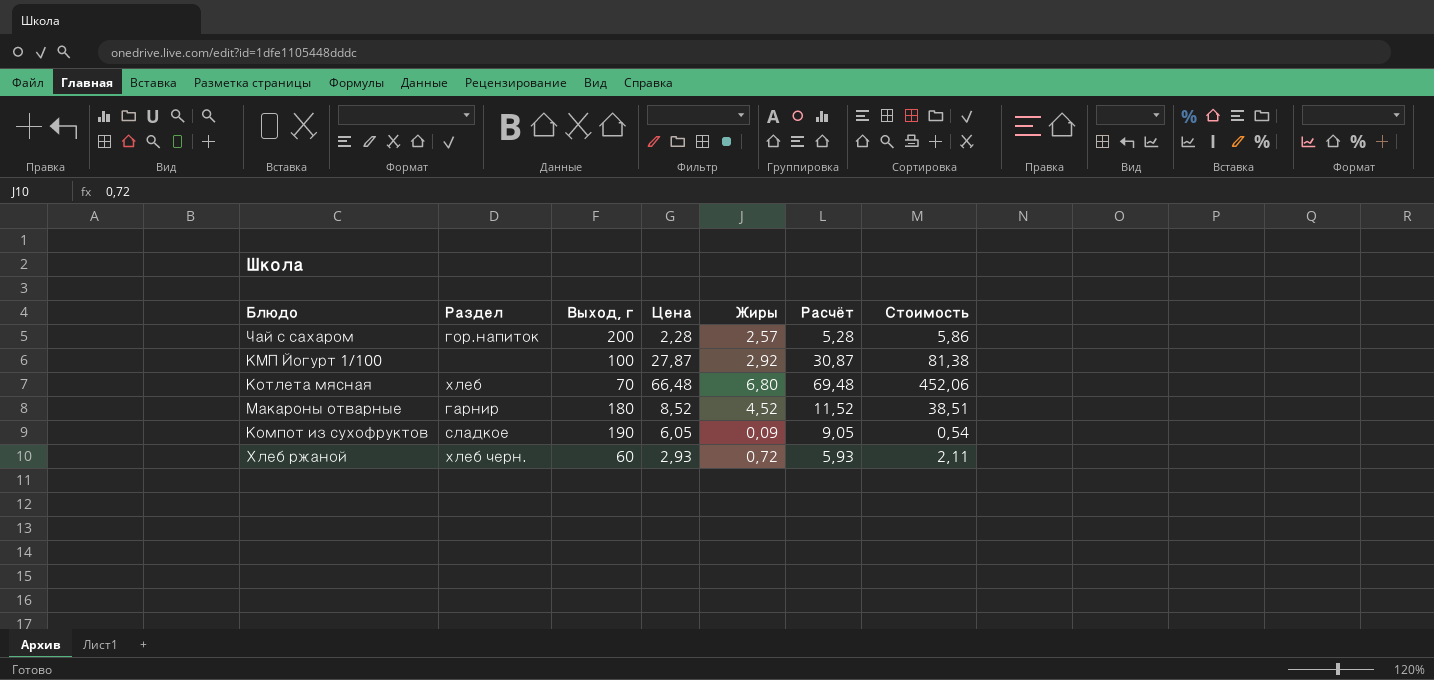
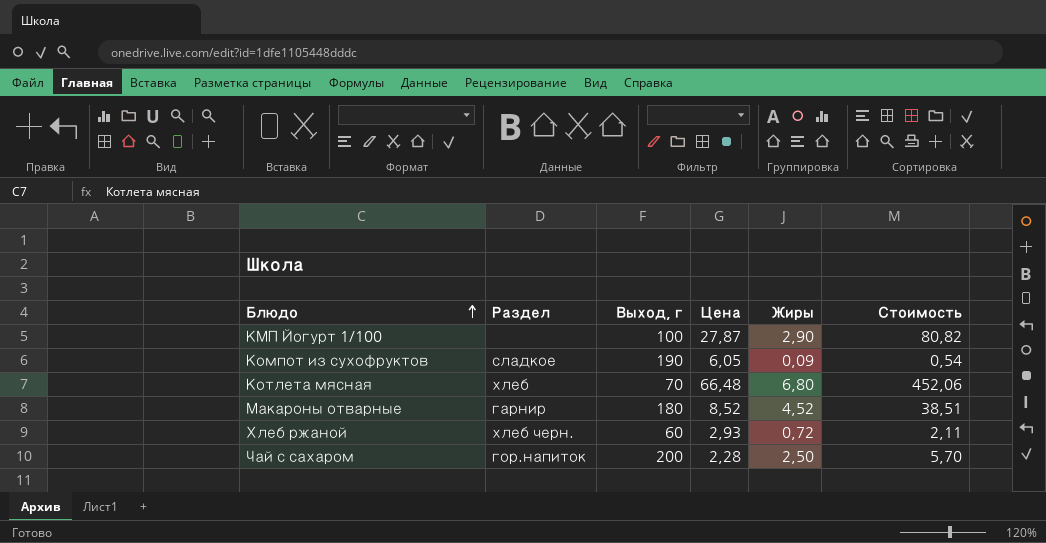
row order: none -> Блюдо ascending
column Расчёт | formula: [Цена] + 3 -> none
КМП Йогурт 1/100 | Жиры: 2,92 -> 2,90
КМП Йогурт 1/100 | Стоимость: 81,38 -> 80,82
Чай с сахаром | Жиры: 2,57 -> 2,50
Чай с сахаром | Стоимость: 5,86 -> 5,70

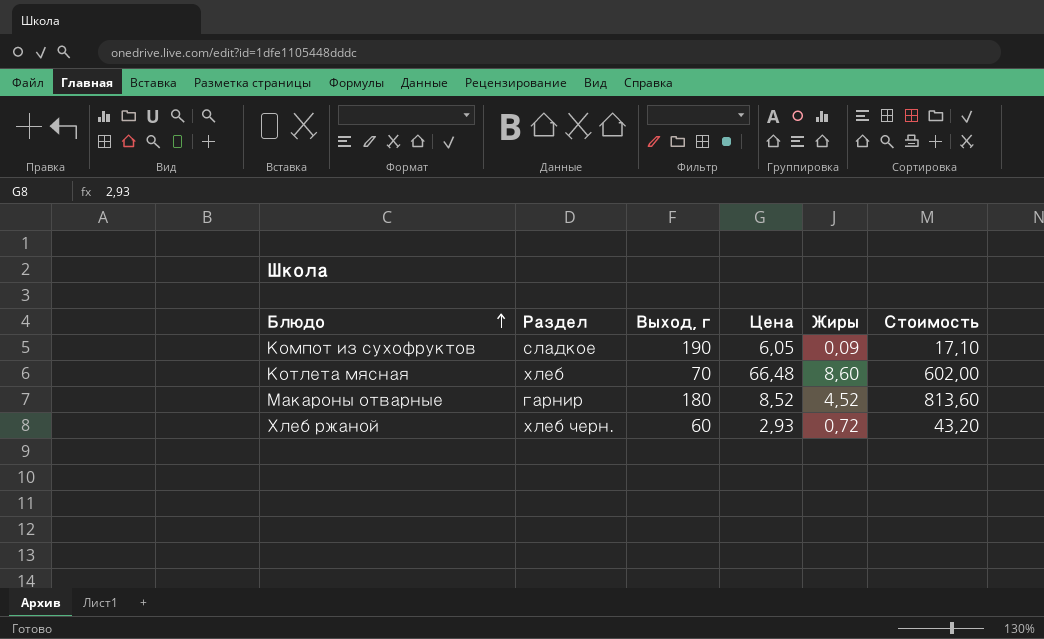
column Стоимость | formula: [Цена] * [Жиры] -> [Выход, г] * [Жиры]
row КМП Йогурт 1/100: none | 100 | 27,87 | 2,90 | 80,82 -> none
row Чай с сахаром: гор.напиток | 200 | 2,28 | 2,50 | 5,70 -> none
Котлета мясная | Жиры: 6,80 -> 8,60

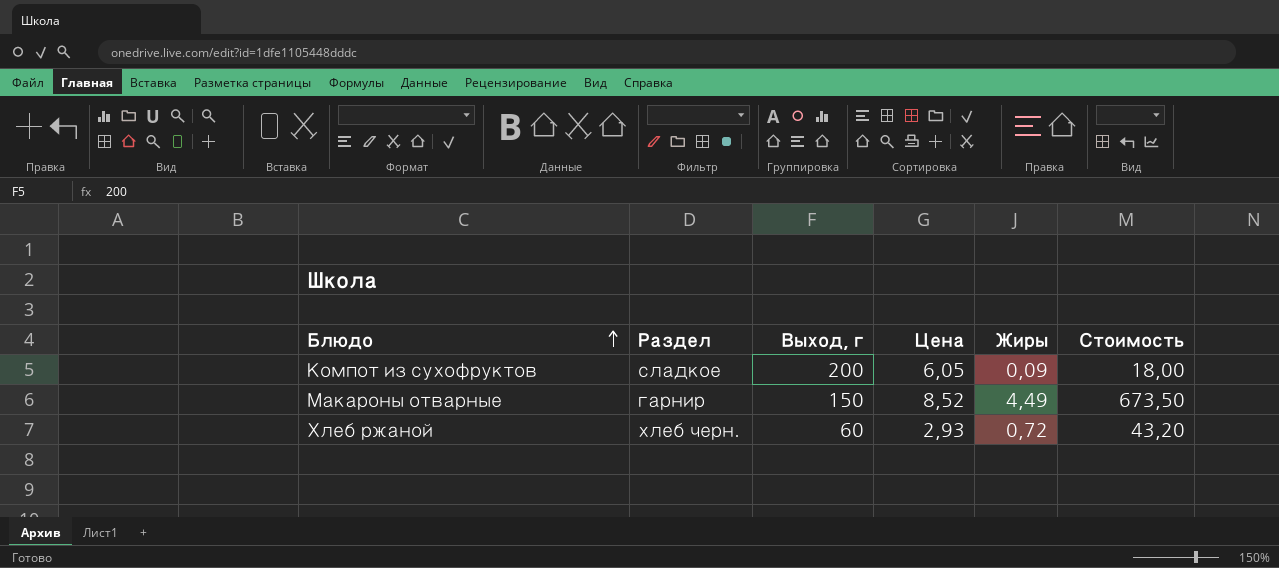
row Котлета мясная: хлеб | 70 | 66,48 | 8,60 | 602,00 -> none
Компот из сухофруктов | Выход, г: 190 -> 200
Компот из сухофруктов | Стоимость: 17,10 -> 18,00
Макароны отварные | Выход, г: 180 -> 150
Макароны отварные | Жиры: 4,52 -> 4,49
Макароны отварные | Стоимость: 813,60 -> 673,50

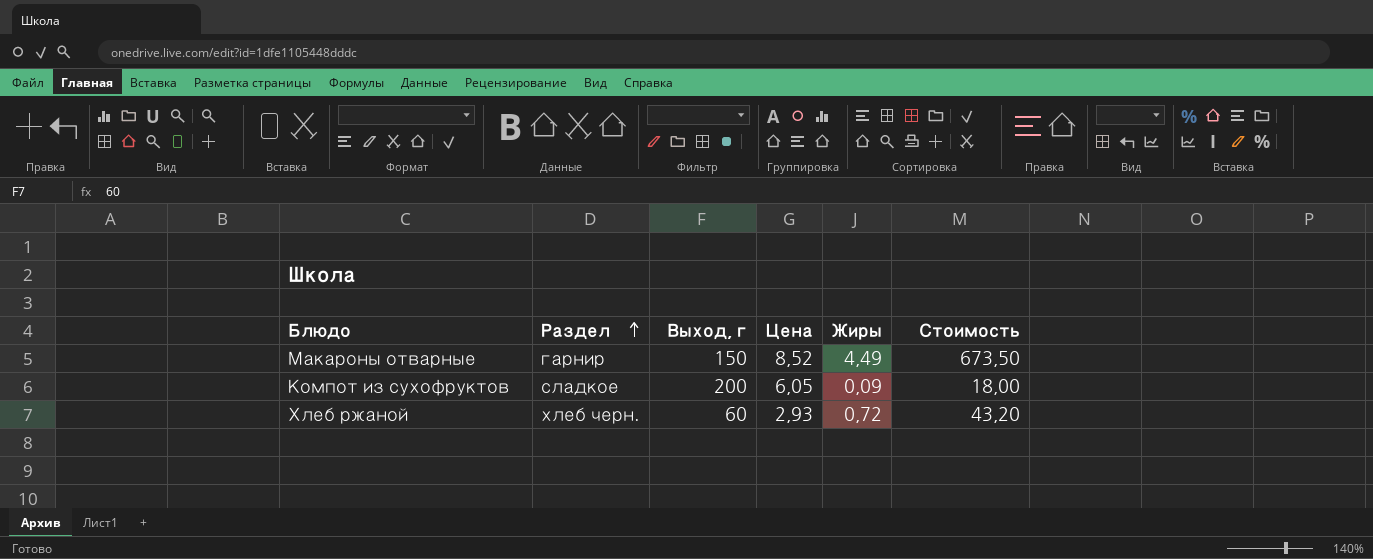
row order: Блюдо ascending -> Раздел ascending

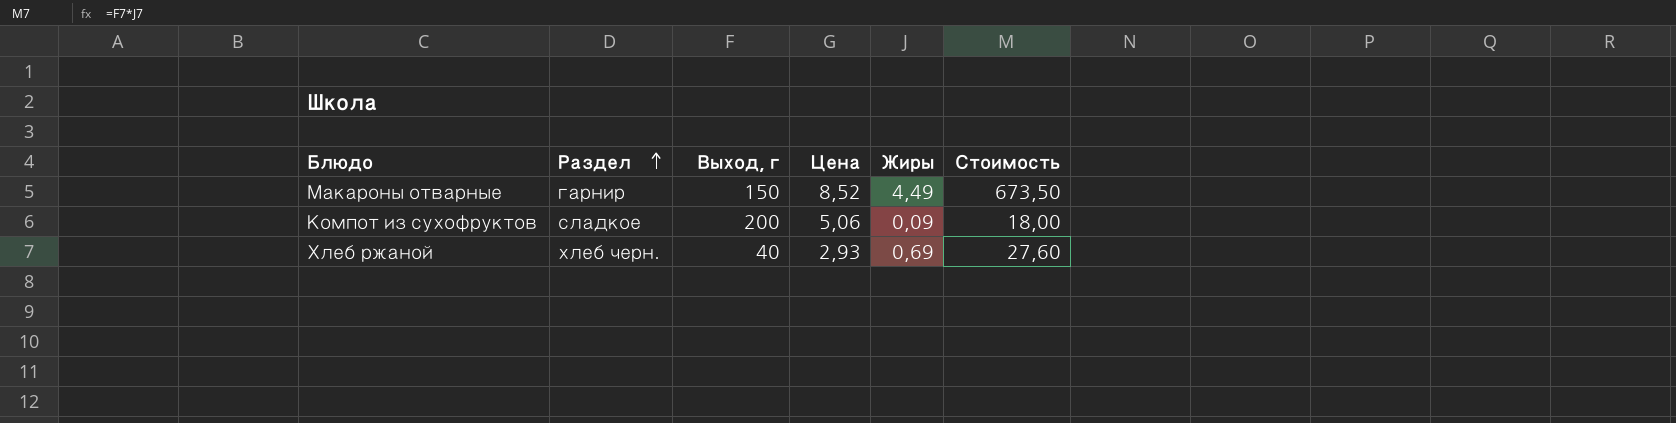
Компот из сухофруктов | Цена: 6,05 -> 5,06
Хлеб ржаной | Выход, г: 60 -> 40
Хлеб ржаной | Жиры: 0,72 -> 0,69
Хлеб ржаной | Стоимость: 43,20 -> 27,60

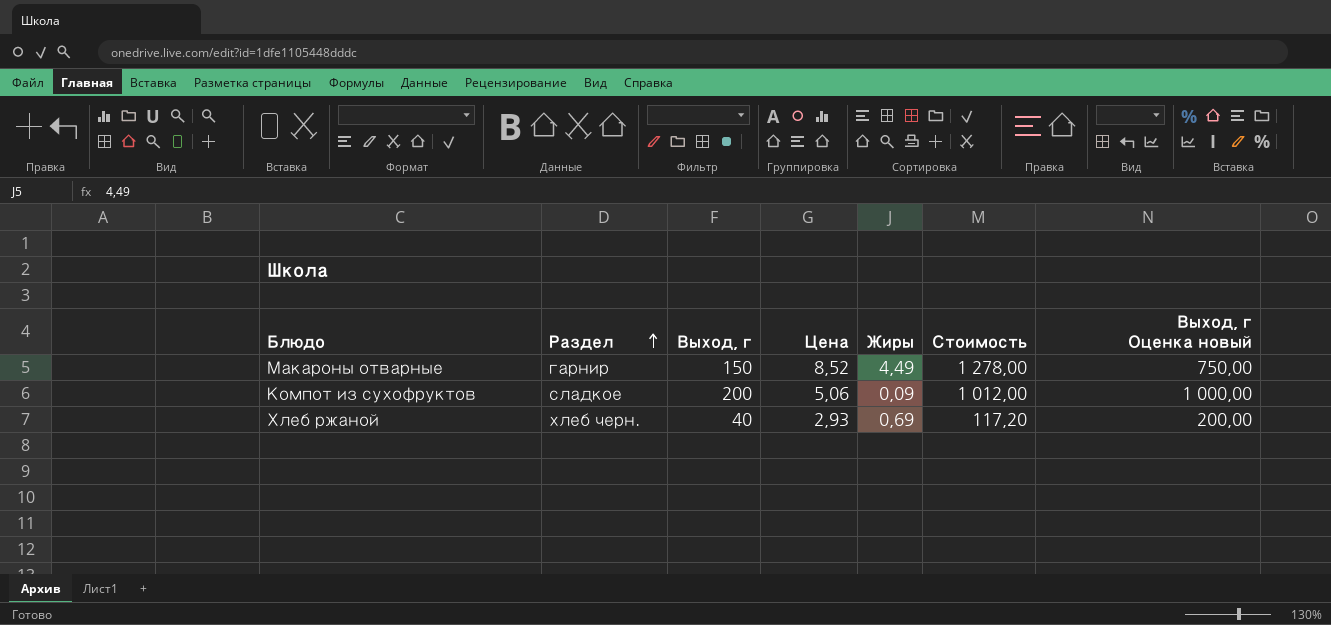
column Стоимость | formula: [Выход, г] * [Жиры] -> [Выход, г] * [Цена]
column Выход, г Оценка новый | formula: none -> [Выход, г] * 5

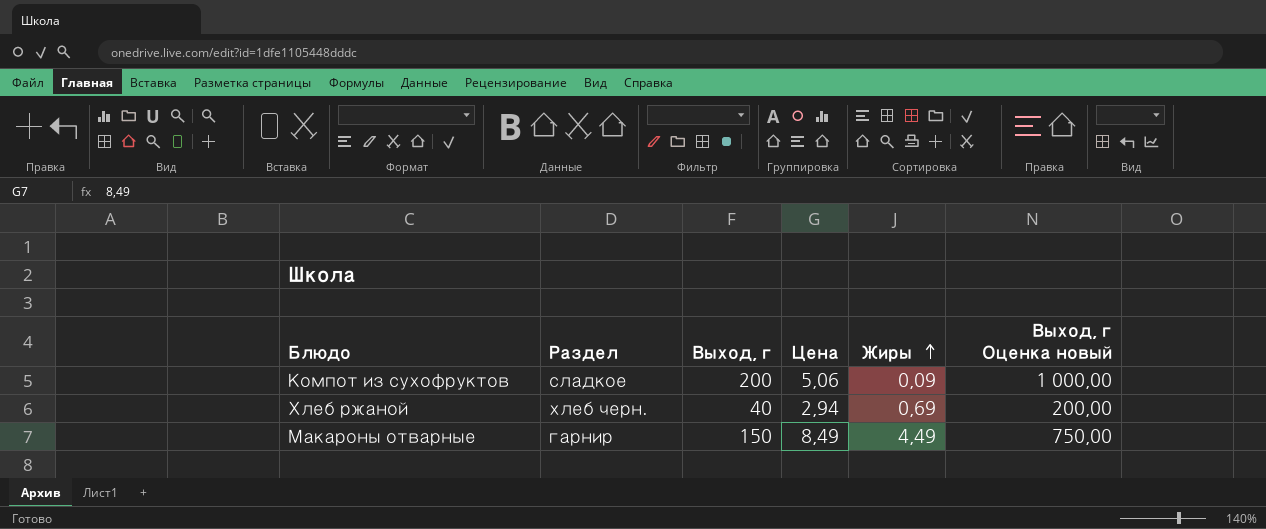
row order: Раздел ascending -> Жиры ascending
column Стоимость | formula: [Выход, г] * [Цена] -> none
Хлеб ржаной | Цена: 2,93 -> 2,94
Макароны отварные | Цена: 8,52 -> 8,49

